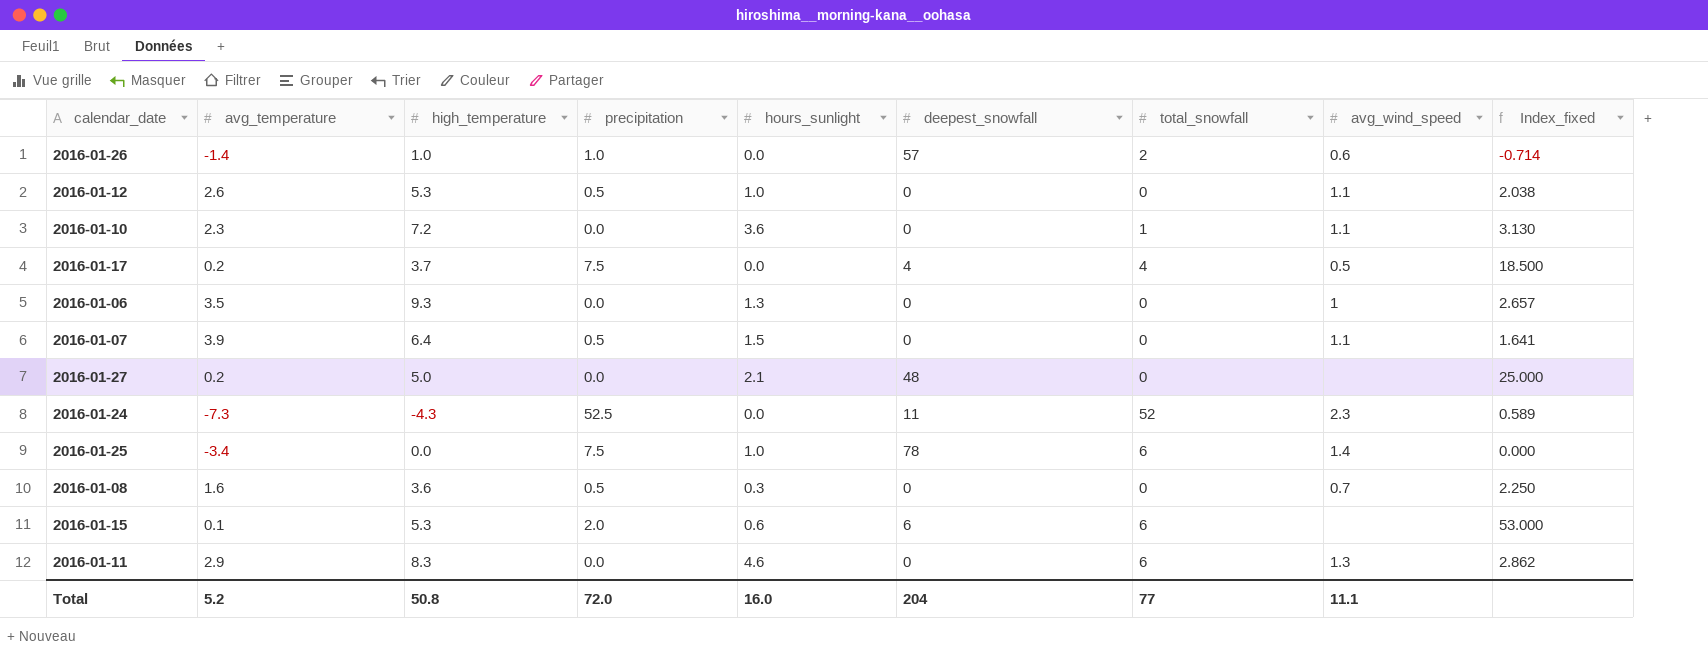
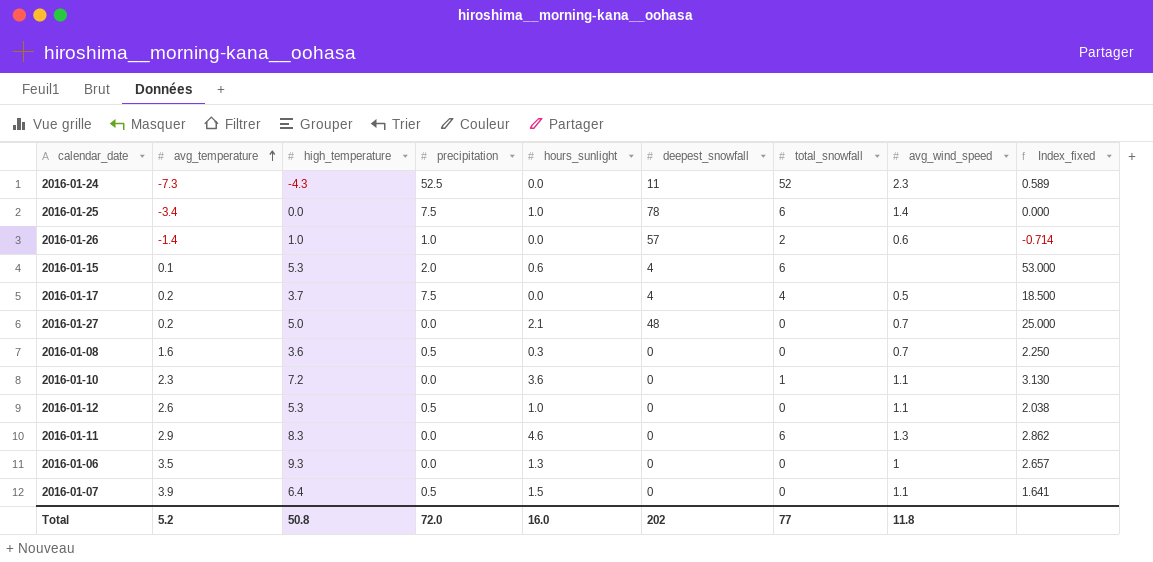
row order: none -> avg_temperature ascending
2016-01-15 | deepest_snowfall: 6 -> 4
2016-01-27 | avg_wind_speed: none -> 0.7
Total | deepest_snowfall: 204 -> 202
Total | avg_wind_speed: 11.1 -> 11.8

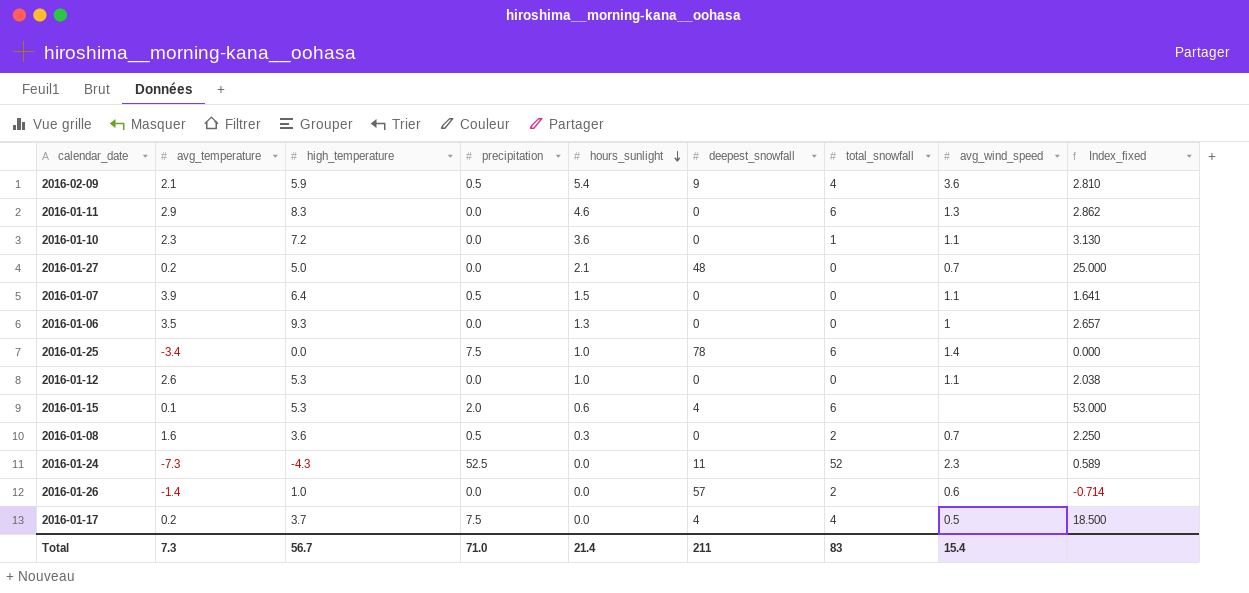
row order: avg_temperature ascending -> hours_sunlight descending
row 2016-02-09: none -> 2.1 | 5.9 | 0.5 | 5.4 | 9 | 4 | 3.6 | 2.810
2016-01-12 | precipitation: 0.5 -> 0.0
2016-01-08 | total_snowfall: 0 -> 2
2016-01-26 | precipitation: 1.0 -> 0.0
Total | avg_temperature: 5.2 -> 7.3
Total | high_temperature: 50.8 -> 56.7
Total | precipitation: 72.0 -> 71.0
Total | hours_sunlight: 16.0 -> 21.4
Total | deepest_snowfall: 202 -> 211
Total | total_snowfall: 77 -> 83
Total | avg_wind_speed: 11.8 -> 15.4

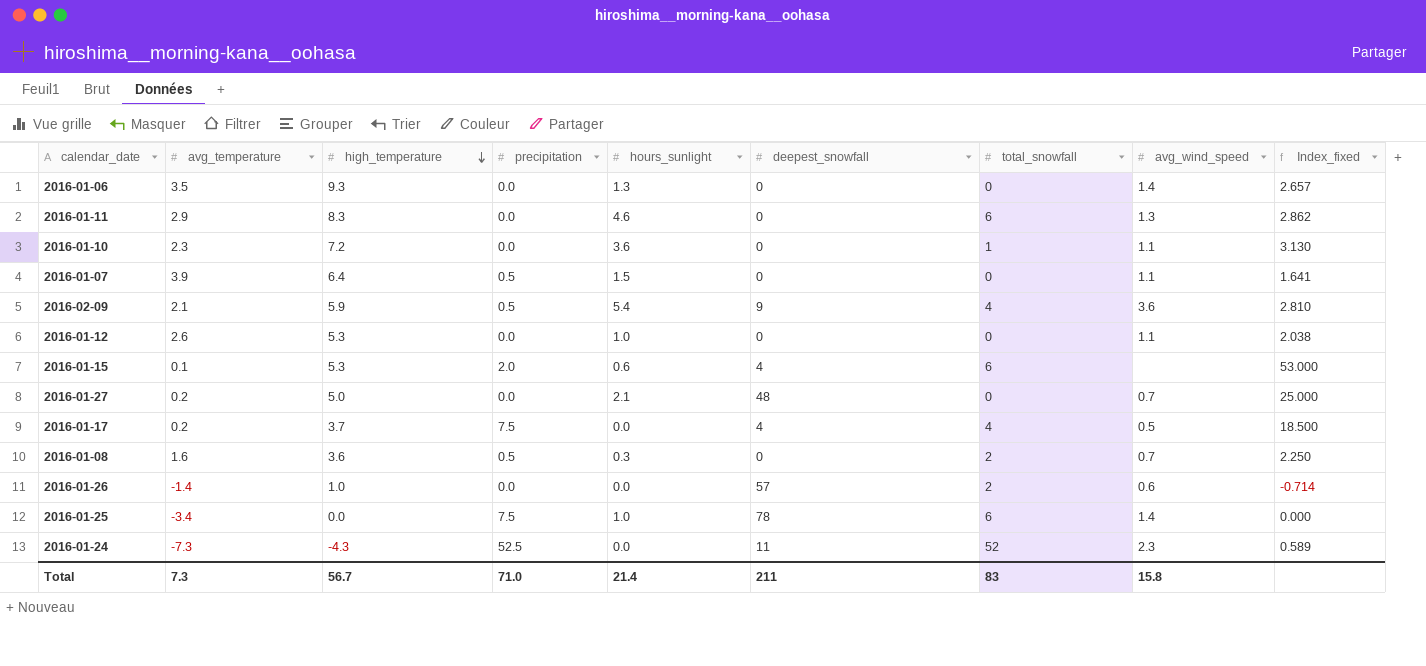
row order: hours_sunlight descending -> high_temperature descending
2016-01-06 | avg_wind_speed: 1 -> 1.4
Total | avg_wind_speed: 15.4 -> 15.8

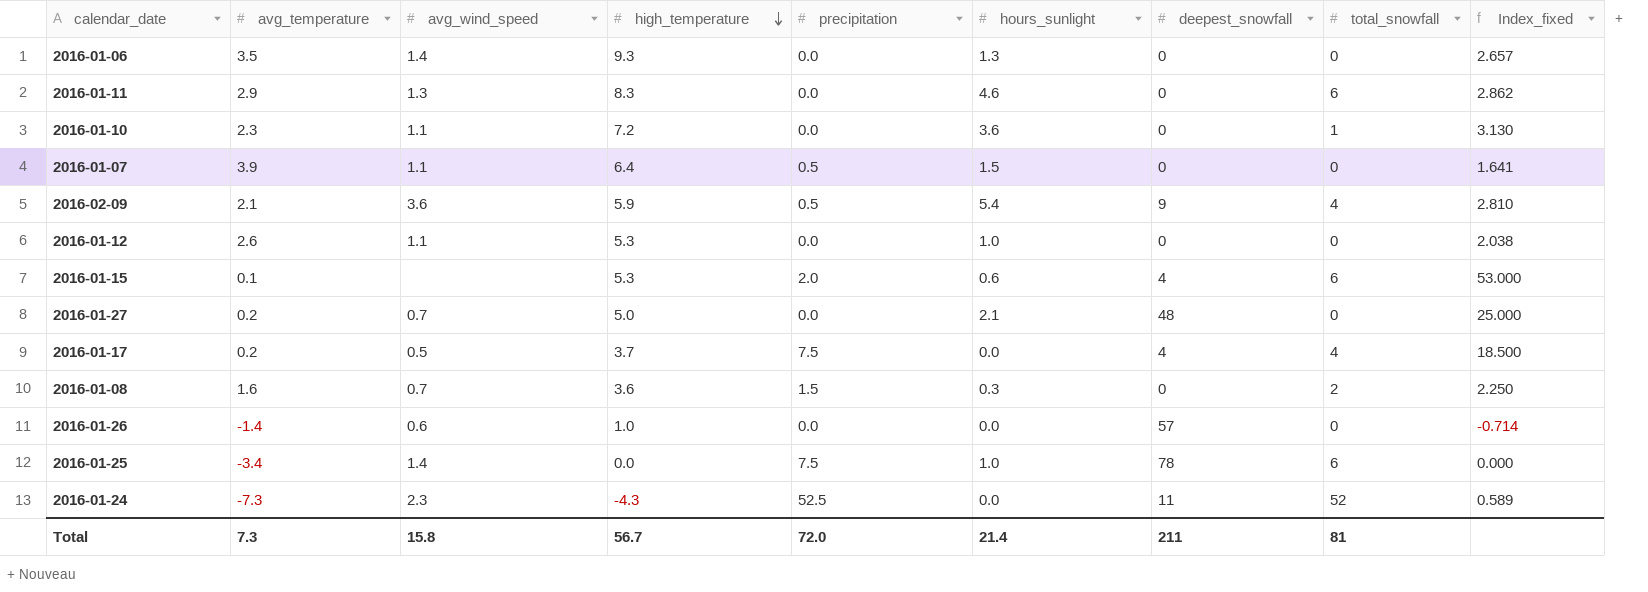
column avg_wind_speed | position: 8 -> 3
2016-01-08 | precipitation: 0.5 -> 1.5
2016-01-26 | total_snowfall: 2 -> 0
Total | precipitation: 71.0 -> 72.0
Total | total_snowfall: 83 -> 81

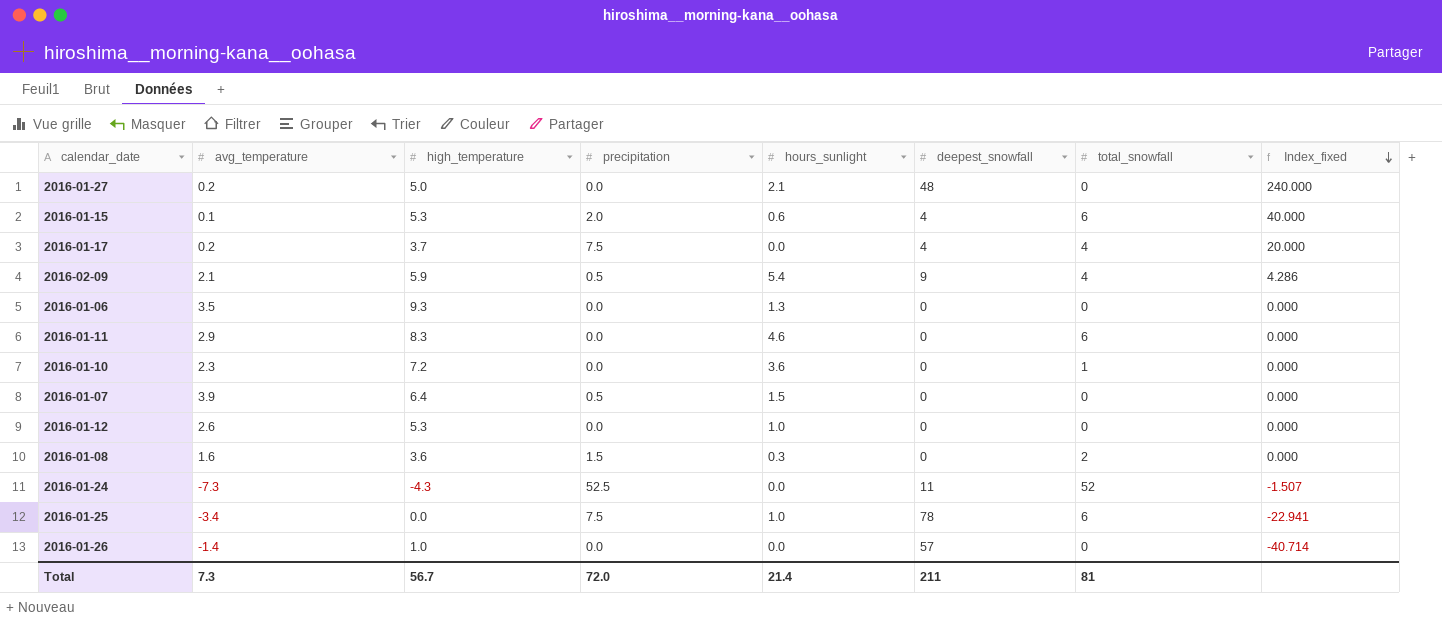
row order: high_temperature descending -> Index_fixed descending
column avg_wind_speed | position: 3 -> none
column Index_fixed | formula: [high_temperature] / [avg_temperature] -> [deepest_snowfall] / [avg_temperature]

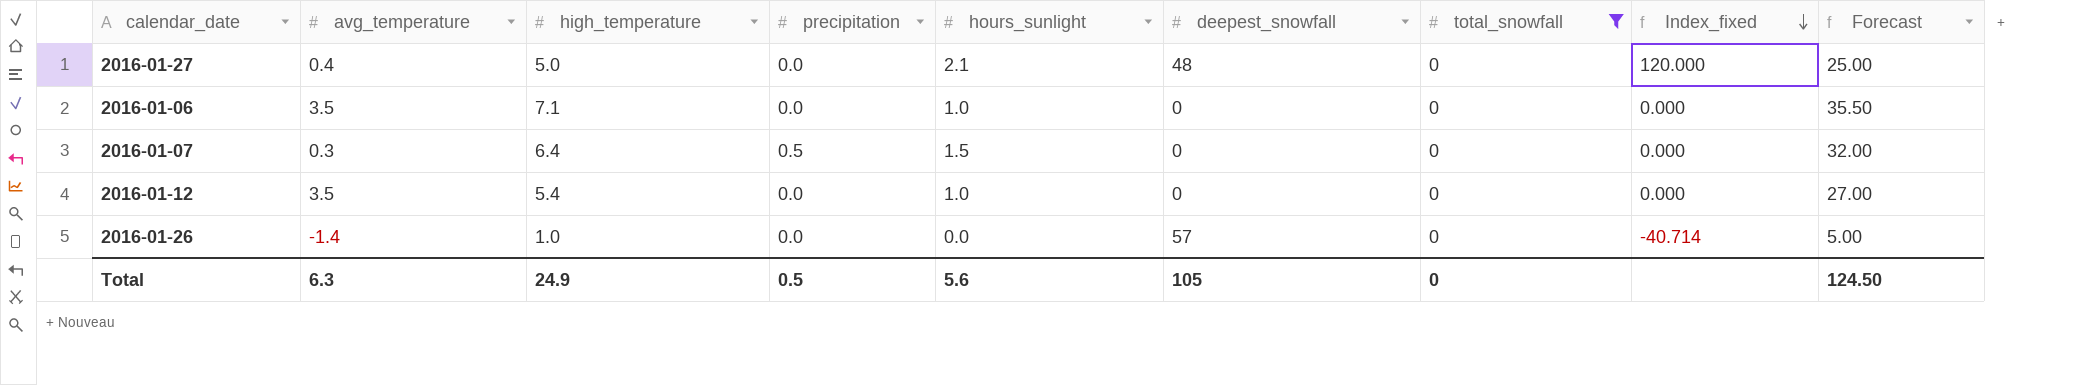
filter: none -> total_snowfall = 0
column Forecast | formula: none -> [high_temperature] * 5
2016-01-27 | avg_temperature: 0.2 -> 0.4
2016-01-27 | Index_fixed: 240.000 -> 120.000
2016-01-06 | high_temperature: 9.3 -> 7.1
2016-01-06 | hours_sunlight: 1.3 -> 1.0
2016-01-07 | avg_temperature: 3.9 -> 0.3
2016-01-12 | avg_temperature: 2.6 -> 3.5
2016-01-12 | high_temperature: 5.3 -> 5.4
Total | avg_temperature: 7.3 -> 6.3
Total | high_temperature: 56.7 -> 24.9
Total | precipitation: 72.0 -> 0.5
Total | hours_sunlight: 21.4 -> 5.6
Total | deepest_snowfall: 211 -> 105
Total | total_snowfall: 81 -> 0

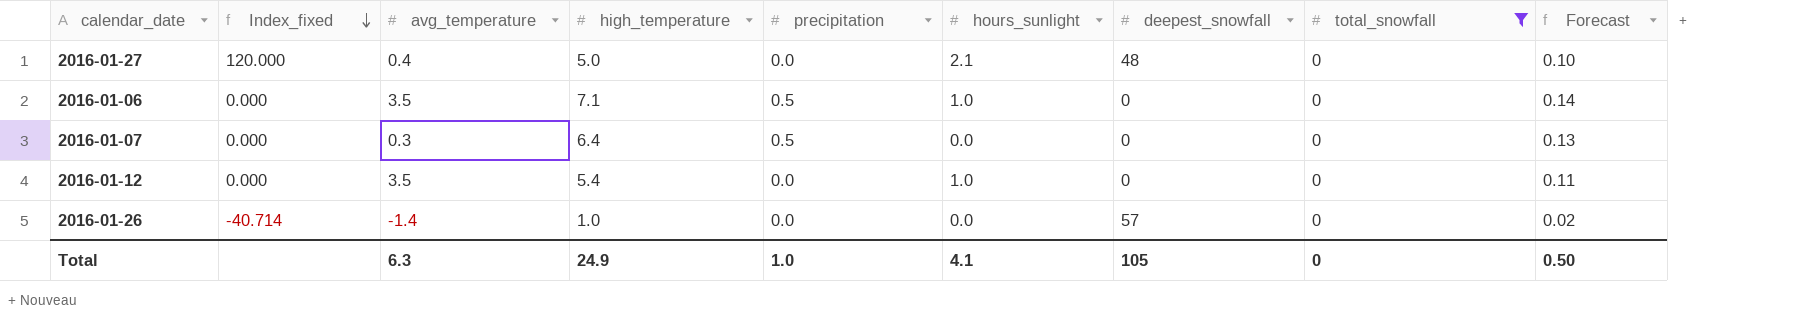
column Index_fixed | position: 8 -> 2
column Forecast | formula: [high_temperature] * 5 -> [high_temperature] * 0.02
2016-01-06 | precipitation: 0.0 -> 0.5
2016-01-07 | hours_sunlight: 1.5 -> 0.0
Total | precipitation: 0.5 -> 1.0
Total | hours_sunlight: 5.6 -> 4.1
Total | Forecast: 124.50 -> 0.50

